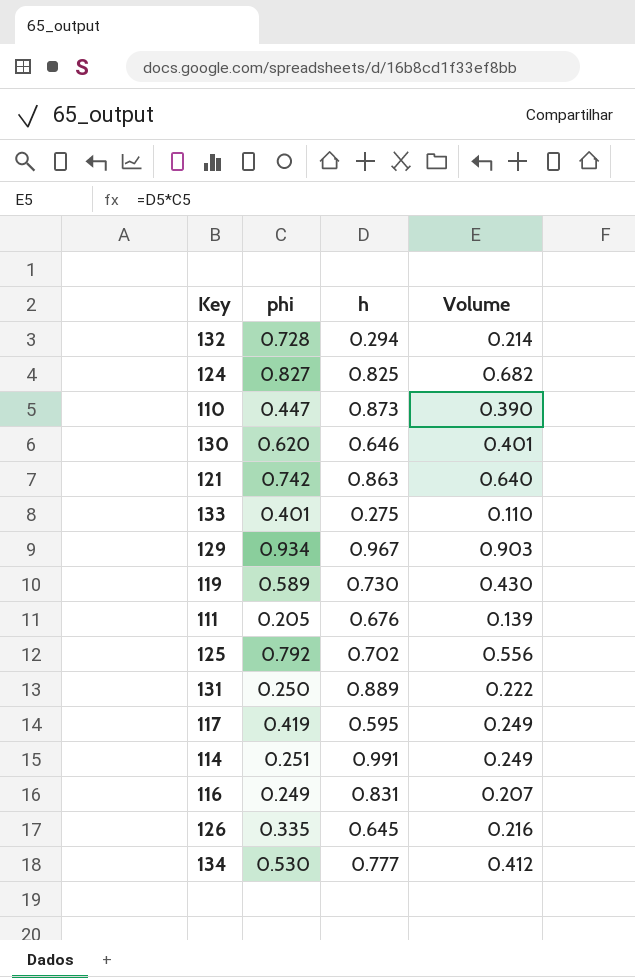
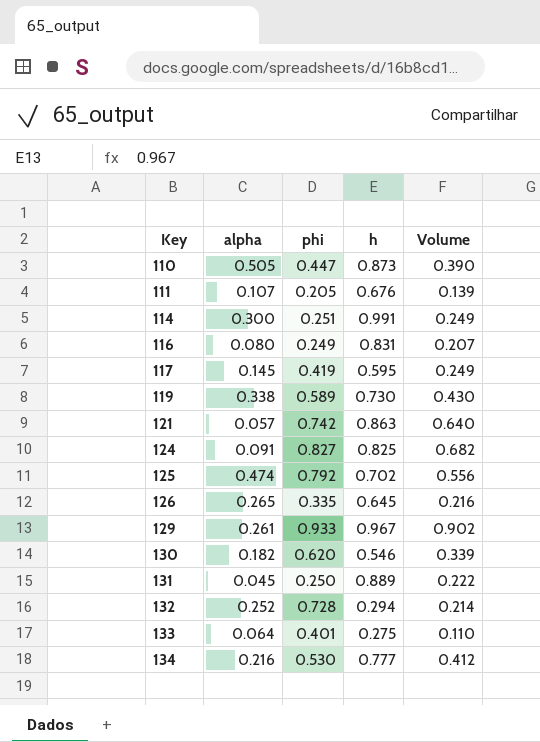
row order: none -> Key ascending
column alpha | position: none -> 2
129 | phi: 0.934 -> 0.933
129 | Volume: 0.903 -> 0.902
130 | h: 0.646 -> 0.546
130 | Volume: 0.401 -> 0.339

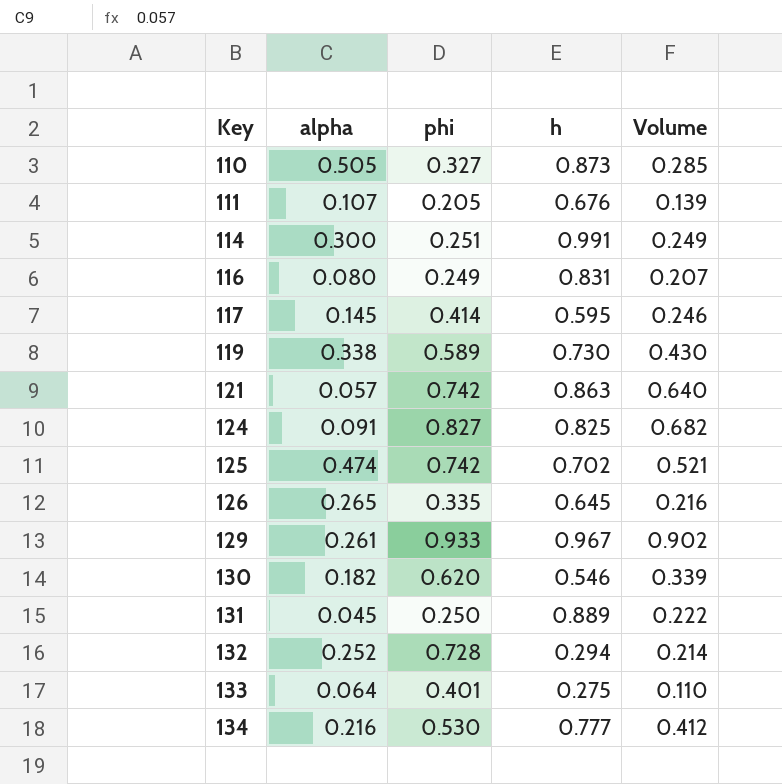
110 | phi: 0.447 -> 0.327
110 | Volume: 0.390 -> 0.285
117 | phi: 0.419 -> 0.414
117 | Volume: 0.249 -> 0.246
125 | phi: 0.792 -> 0.742
125 | Volume: 0.556 -> 0.521

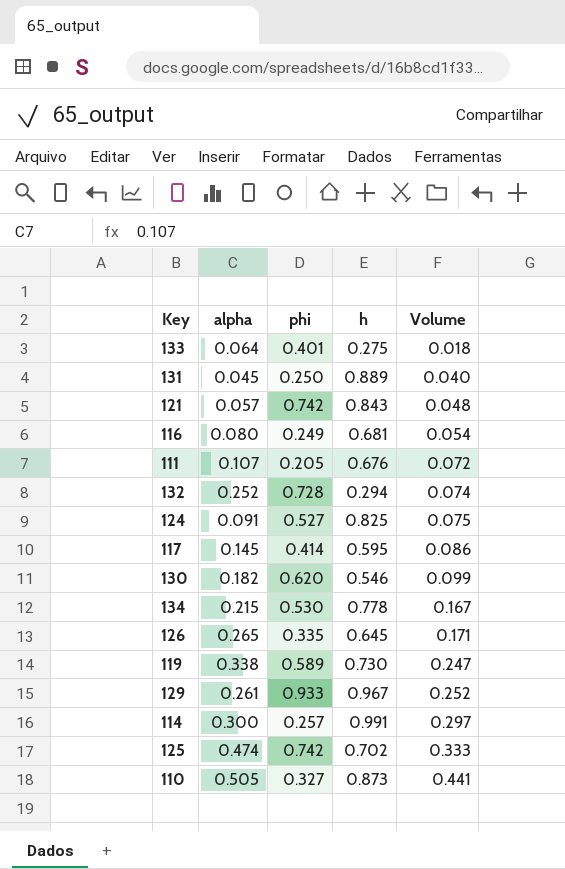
row order: Key ascending -> Volume ascending
column Volume | formula: [phi] * [h] -> [alpha] * [h]
121 | h: 0.863 -> 0.843
116 | h: 0.831 -> 0.681
124 | phi: 0.827 -> 0.527
134 | alpha: 0.216 -> 0.215
134 | h: 0.777 -> 0.778
114 | phi: 0.251 -> 0.257

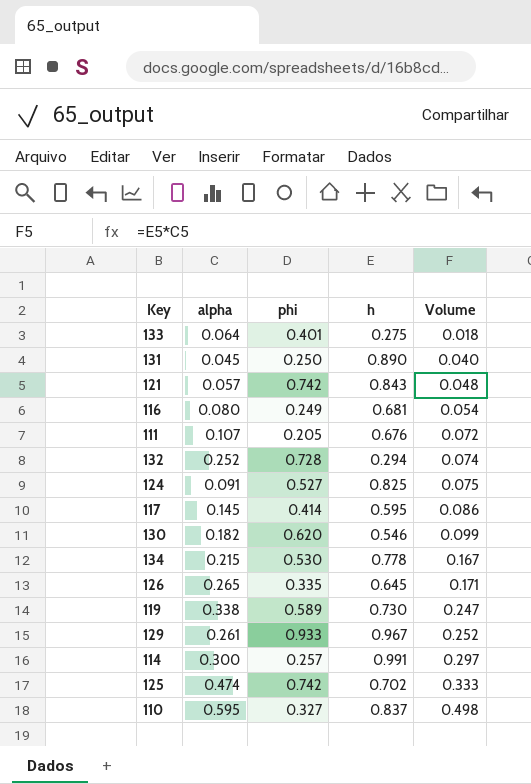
131 | h: 0.889 -> 0.890
110 | alpha: 0.505 -> 0.595
110 | h: 0.873 -> 0.837
110 | Volume: 0.441 -> 0.498

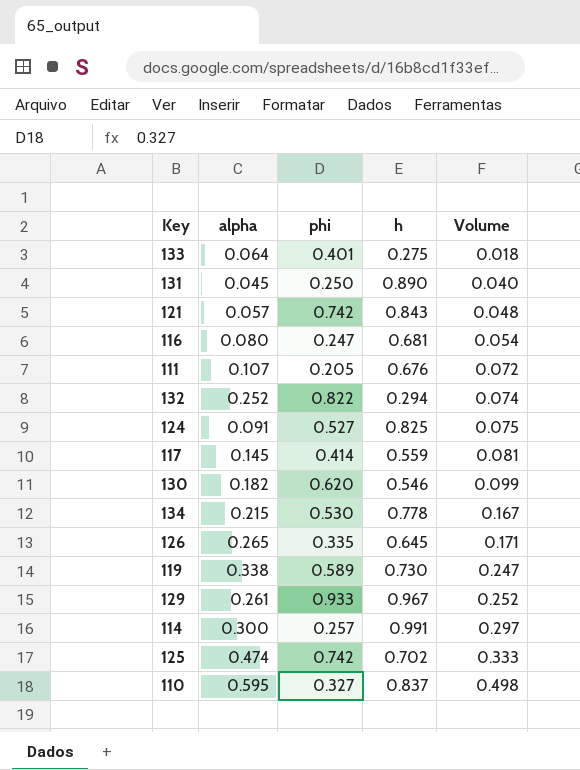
116 | phi: 0.249 -> 0.247
132 | phi: 0.728 -> 0.822
117 | h: 0.595 -> 0.559
117 | Volume: 0.086 -> 0.081

